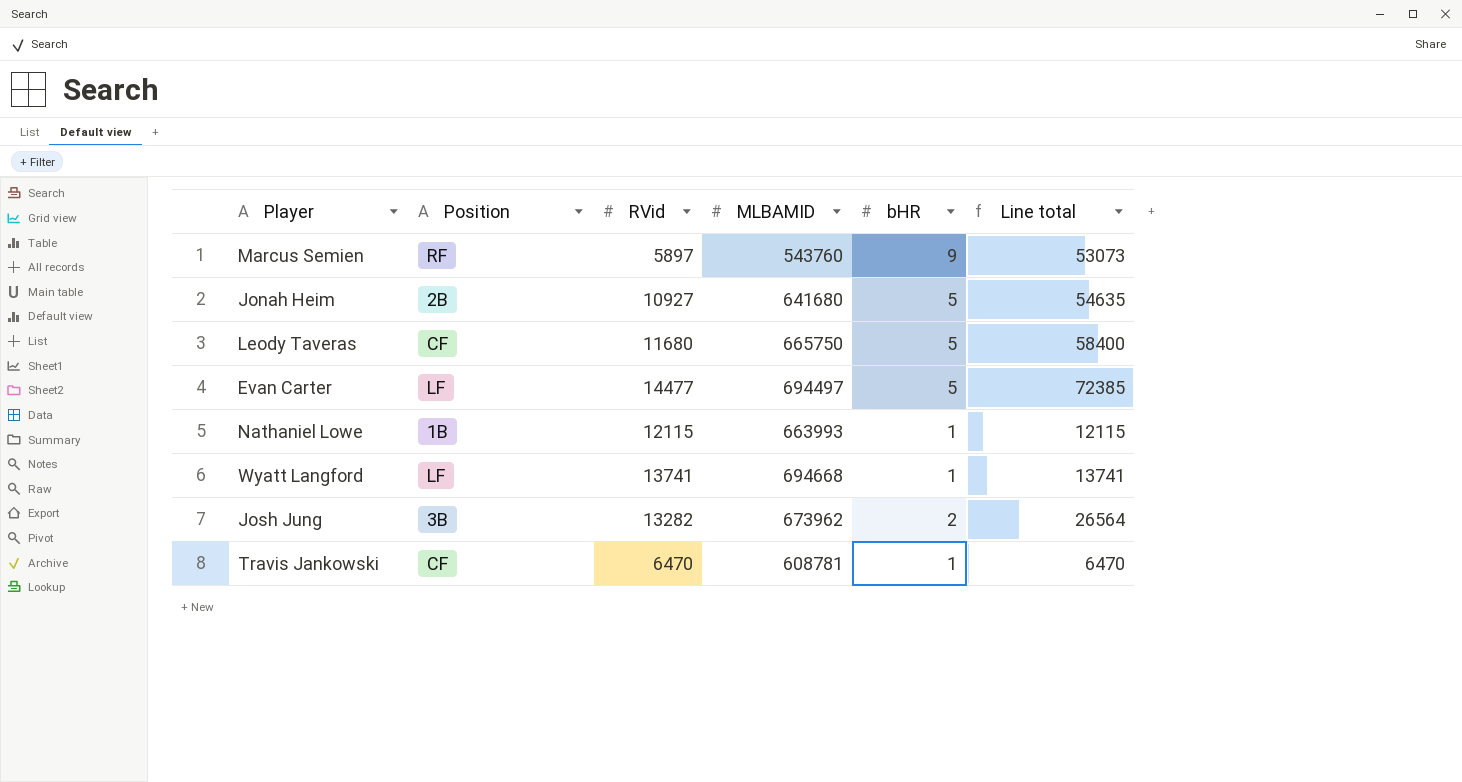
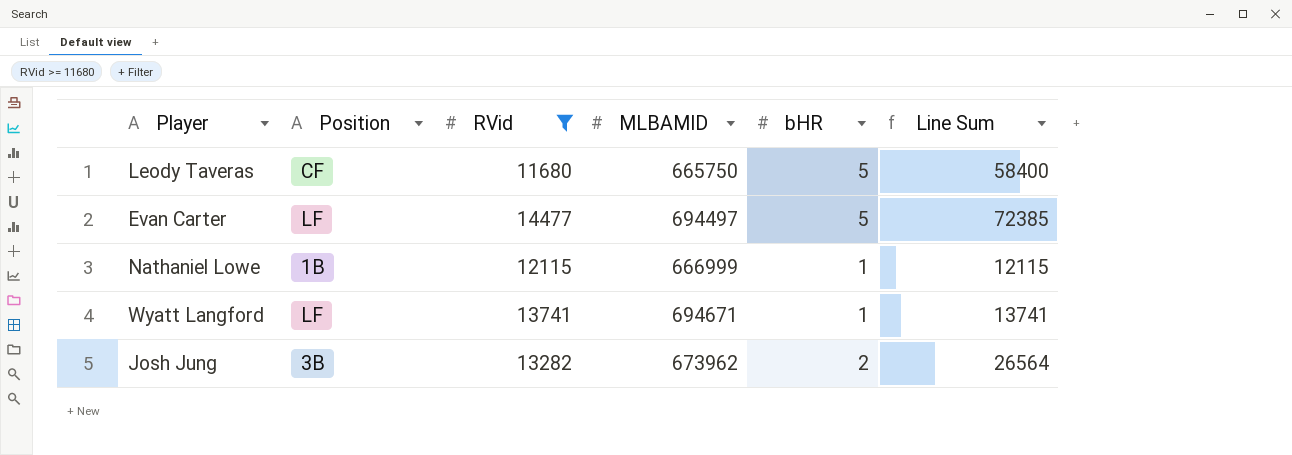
filter: none -> RVid >= 11680
column name: Line total -> Line Sum
Nathaniel Lowe | MLBAMID: 663993 -> 666999
Wyatt Langford | MLBAMID: 694668 -> 694671

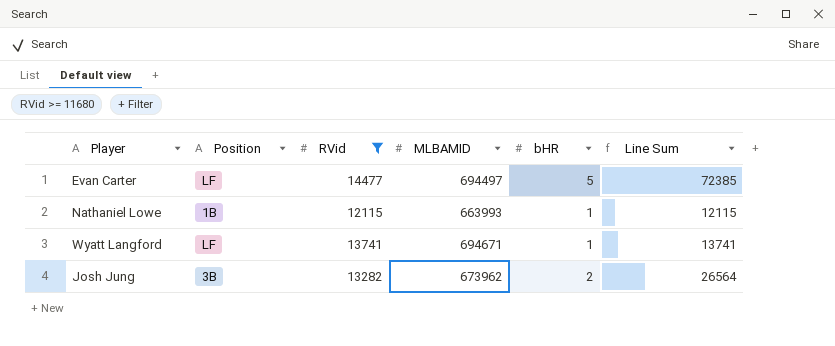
row Leody Taveras: CF | 11680 | 665750 | 5 | 58400 -> none
Nathaniel Lowe | MLBAMID: 666999 -> 663993

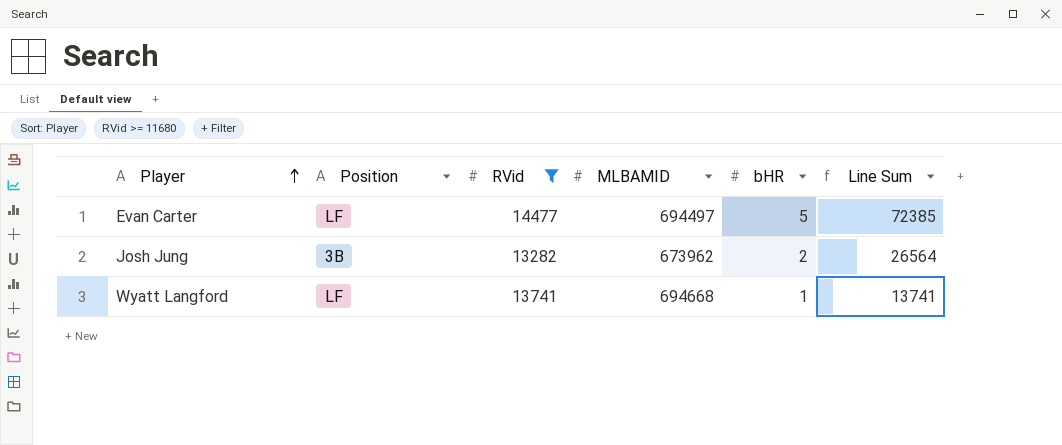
row order: none -> Player ascending
row Nathaniel Lowe: 1B | 12115 | 663993 | 1 | 12115 -> none
Wyatt Langford | MLBAMID: 694671 -> 694668

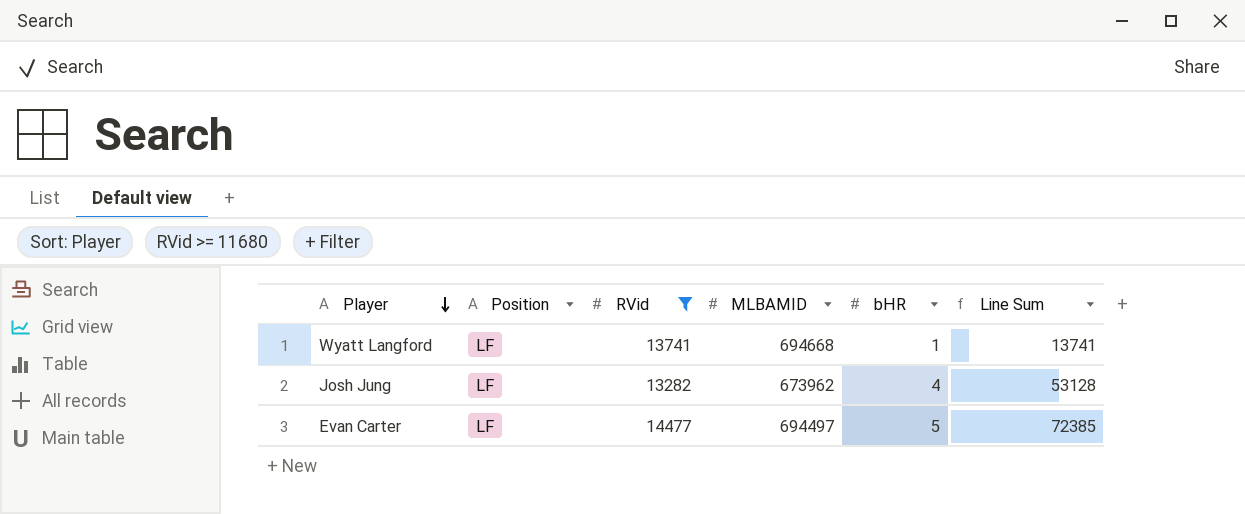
row order: Player ascending -> Player descending
Josh Jung | Position: 3B -> LF
Josh Jung | bHR: 2 -> 4
Josh Jung | Line Sum: 26564 -> 53128

